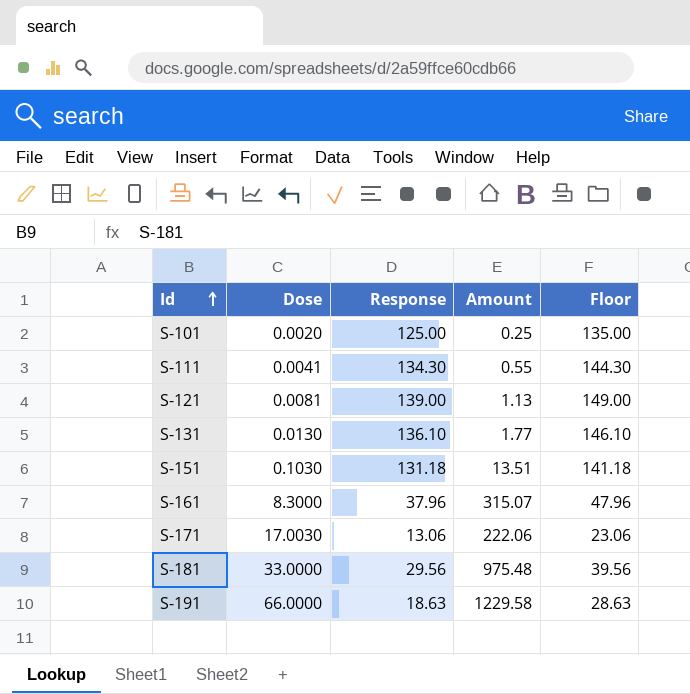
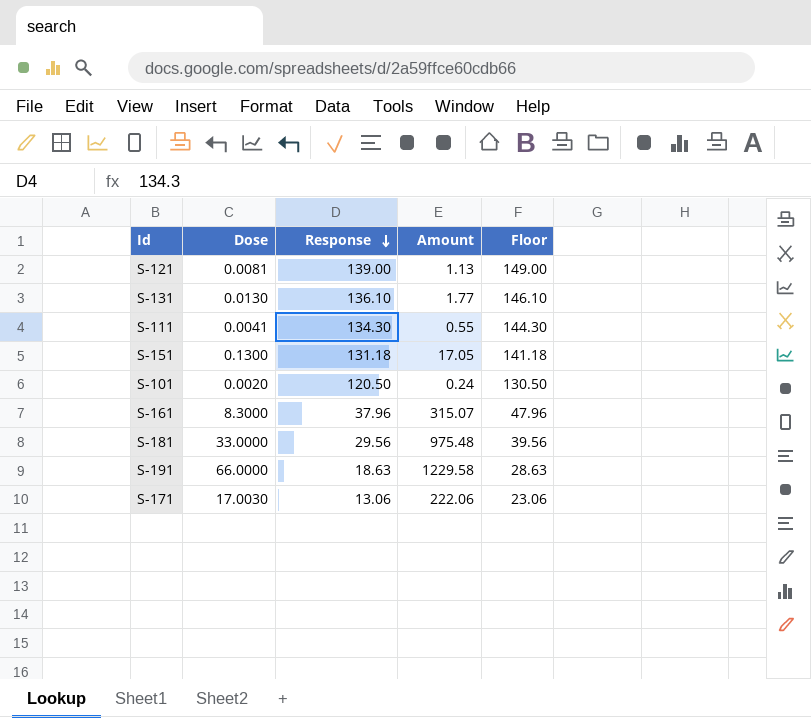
row order: Id ascending -> Response descending
S-151 | Dose: 0.1030 -> 0.1300
S-151 | Amount: 13.51 -> 17.05
S-101 | Response: 125.00 -> 120.50
S-101 | Amount: 0.25 -> 0.24
S-101 | Floor: 135.00 -> 130.50

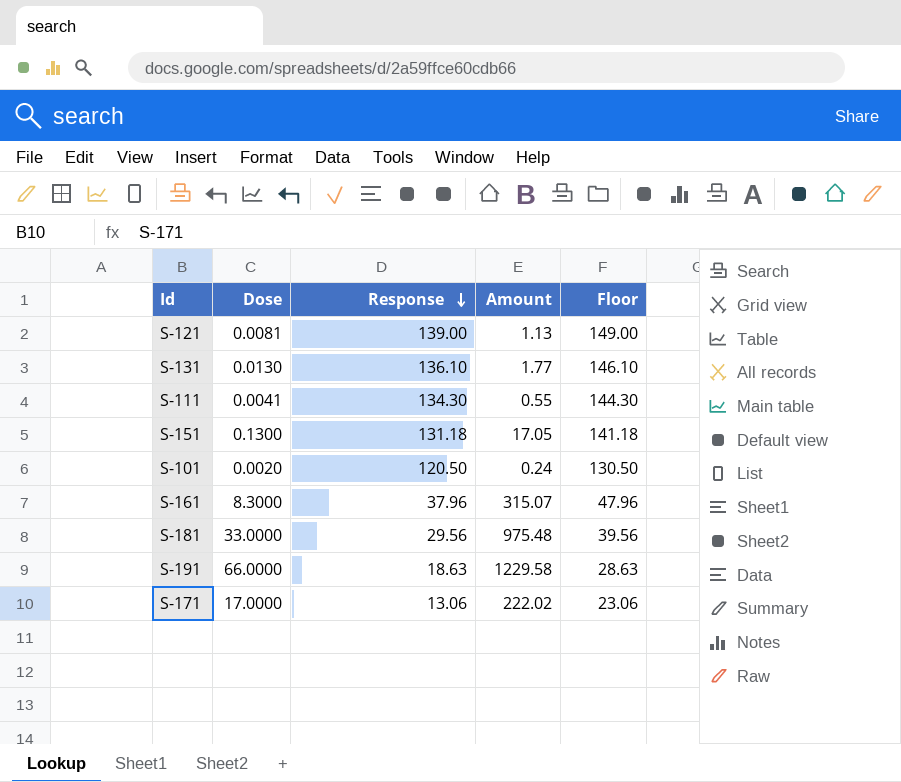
S-171 | Dose: 17.0030 -> 17.0000
S-171 | Amount: 222.06 -> 222.02

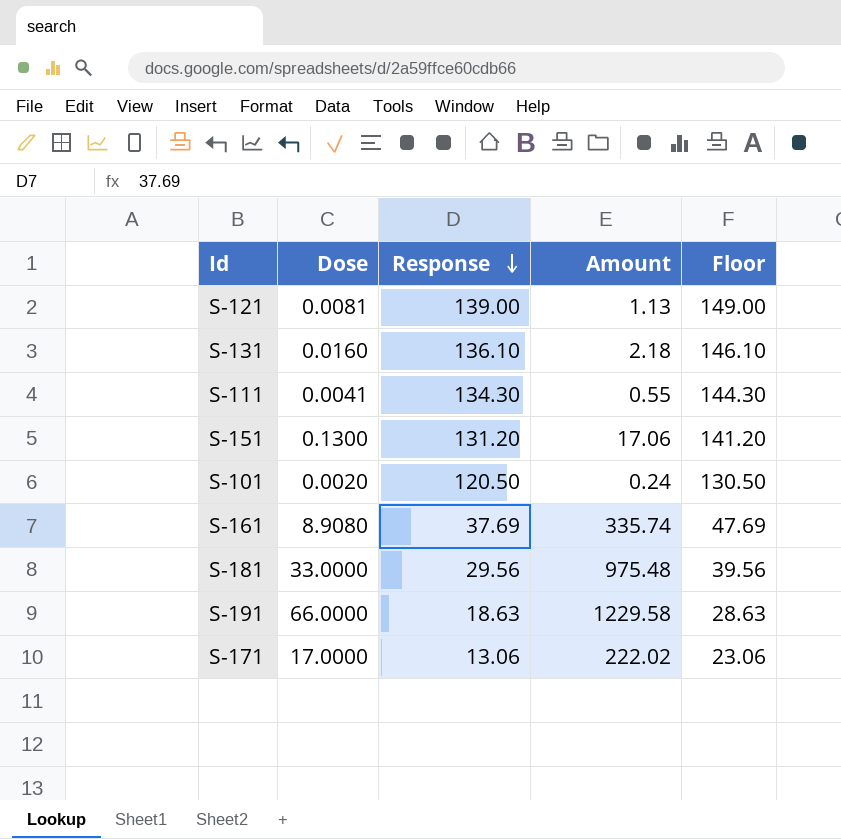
S-131 | Dose: 0.0130 -> 0.0160
S-131 | Amount: 1.77 -> 2.18
S-151 | Response: 131.18 -> 131.20
S-151 | Amount: 17.05 -> 17.06
S-151 | Floor: 141.18 -> 141.20
S-161 | Dose: 8.3000 -> 8.9080
S-161 | Response: 37.96 -> 37.69
S-161 | Amount: 315.07 -> 335.74
S-161 | Floor: 47.96 -> 47.69

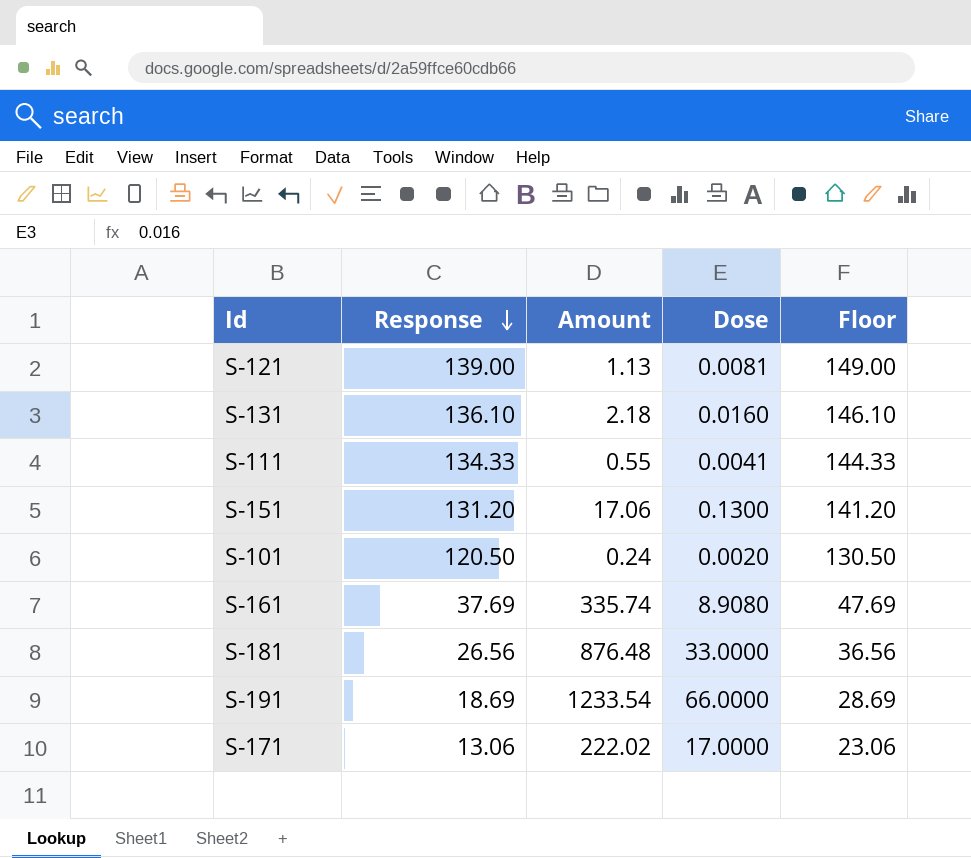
column Dose | position: 2 -> 4
S-111 | Response: 134.30 -> 134.33
S-111 | Floor: 144.30 -> 144.33
S-181 | Response: 29.56 -> 26.56
S-181 | Amount: 975.48 -> 876.48
S-181 | Floor: 39.56 -> 36.56
S-191 | Response: 18.63 -> 18.69
S-191 | Amount: 1229.58 -> 1233.54
S-191 | Floor: 28.63 -> 28.69

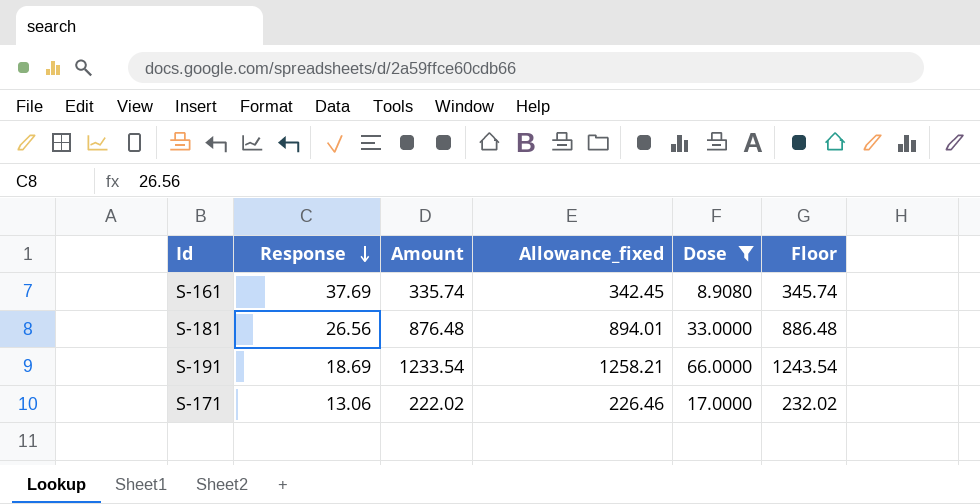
filter: none -> Dose >= 8.9080
column Allowance_fixed | formula: none -> [Amount] * 1.02
column Floor | formula: [Response] + 10 -> [Amount] + 10

